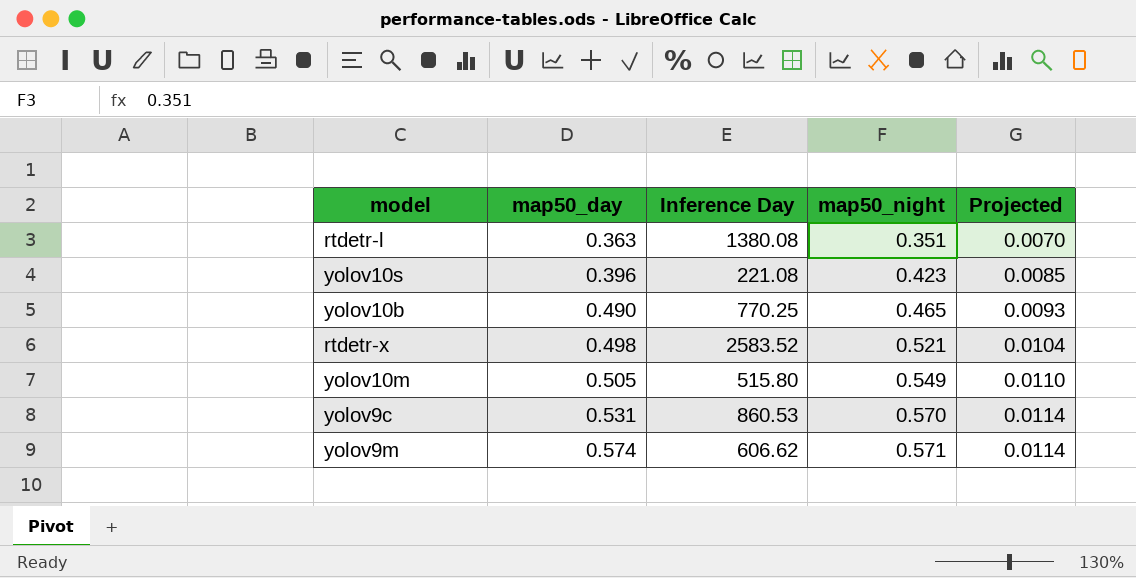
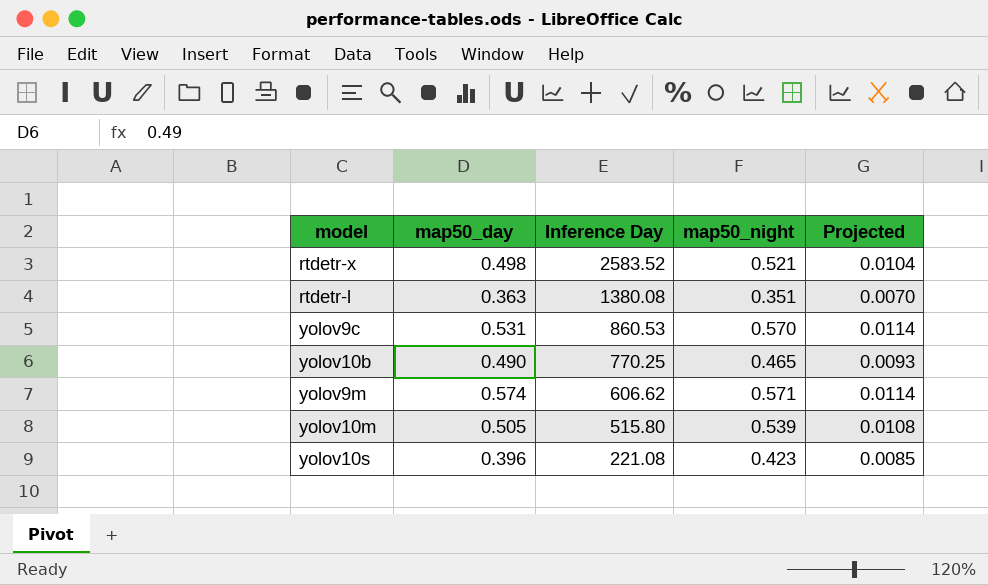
row order: map50_day ascending -> Inference Day descending
yolov10m | map50_night: 0.549 -> 0.539
yolov10m | Projected: 0.0110 -> 0.0108

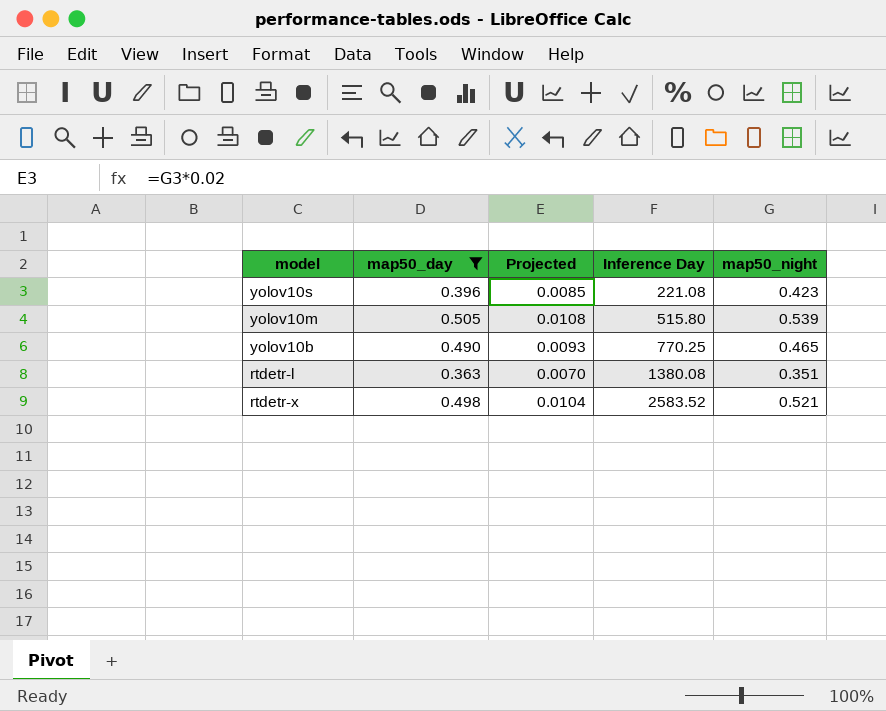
filter: none -> map50_day <= 0.505
row order: Inference Day descending -> Inference Day ascending
column Projected | position: 5 -> 3

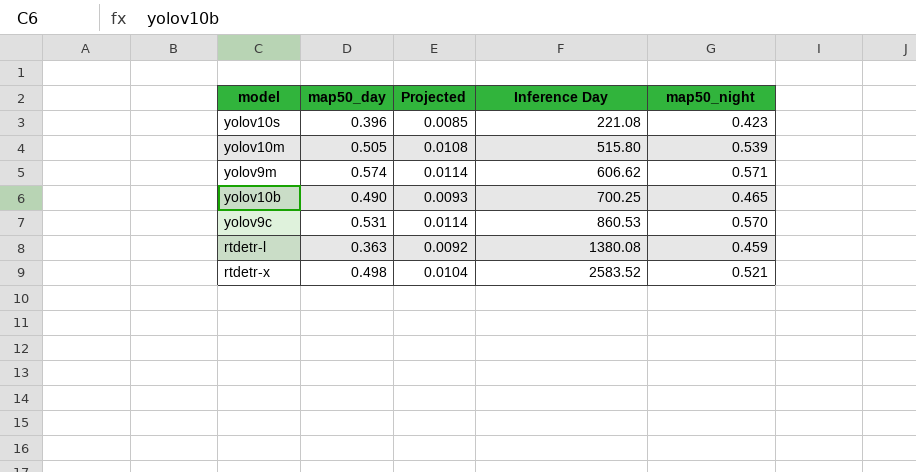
filter: map50_day <= 0.505 -> none
yolov10b | Inference Day: 770.25 -> 700.25
rtdetr-l | Projected: 0.0070 -> 0.0092
rtdetr-l | map50_night: 0.351 -> 0.459

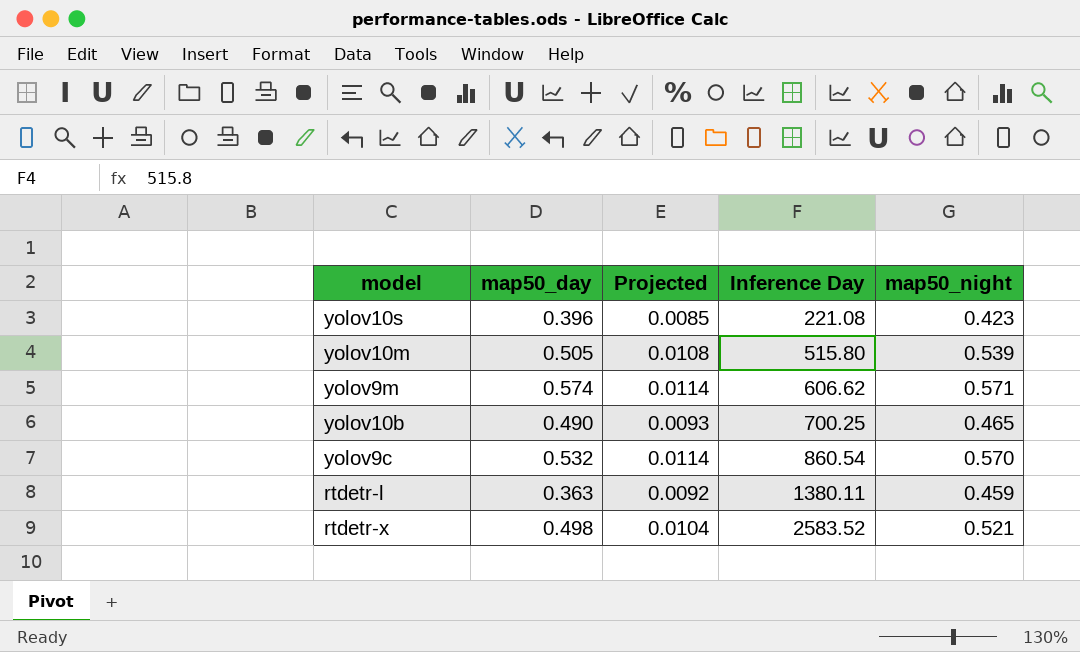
yolov9c | map50_day: 0.531 -> 0.532
yolov9c | Inference Day: 860.53 -> 860.54
rtdetr-l | Inference Day: 1380.08 -> 1380.11

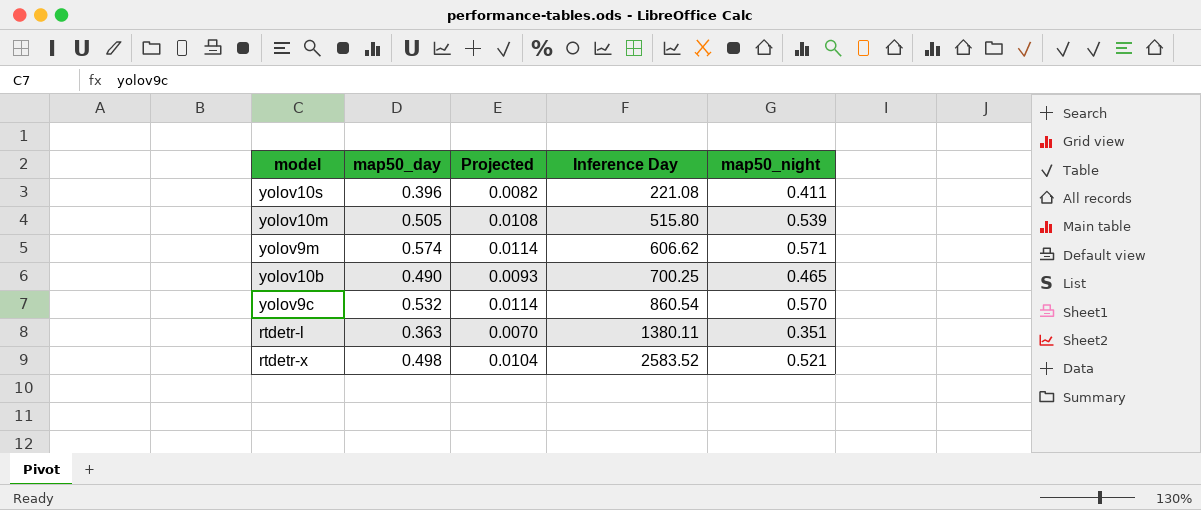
yolov10s | Projected: 0.0085 -> 0.0082
yolov10s | map50_night: 0.423 -> 0.411
rtdetr-l | Projected: 0.0092 -> 0.0070
rtdetr-l | map50_night: 0.459 -> 0.351

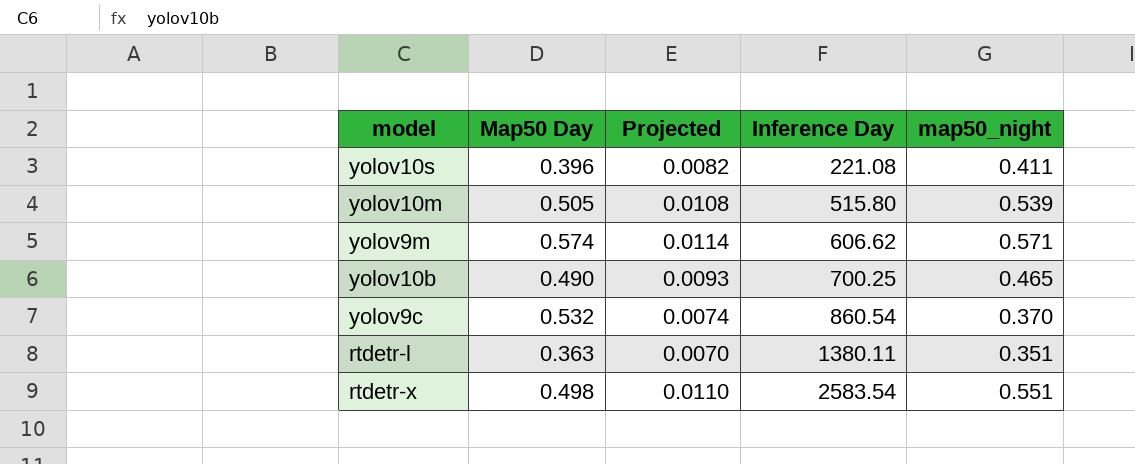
column name: map50_day -> Map50 Day
yolov9c | Projected: 0.0114 -> 0.0074
yolov9c | map50_night: 0.570 -> 0.370
rtdetr-x | Projected: 0.0104 -> 0.0110
rtdetr-x | Inference Day: 2583.52 -> 2583.54
rtdetr-x | map50_night: 0.521 -> 0.551

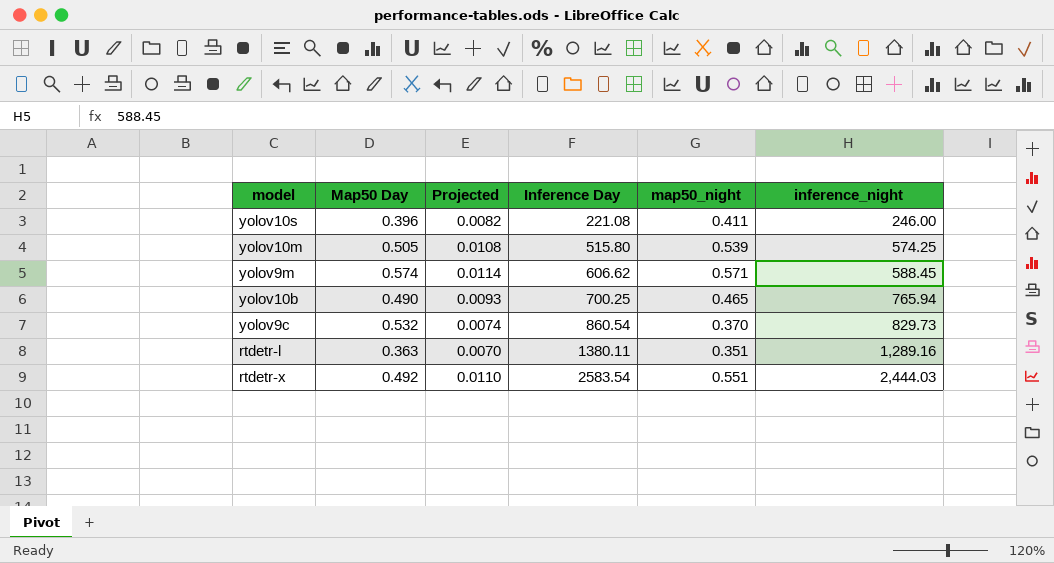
column inference_night | position: none -> 6
rtdetr-x | Map50 Day: 0.498 -> 0.492

